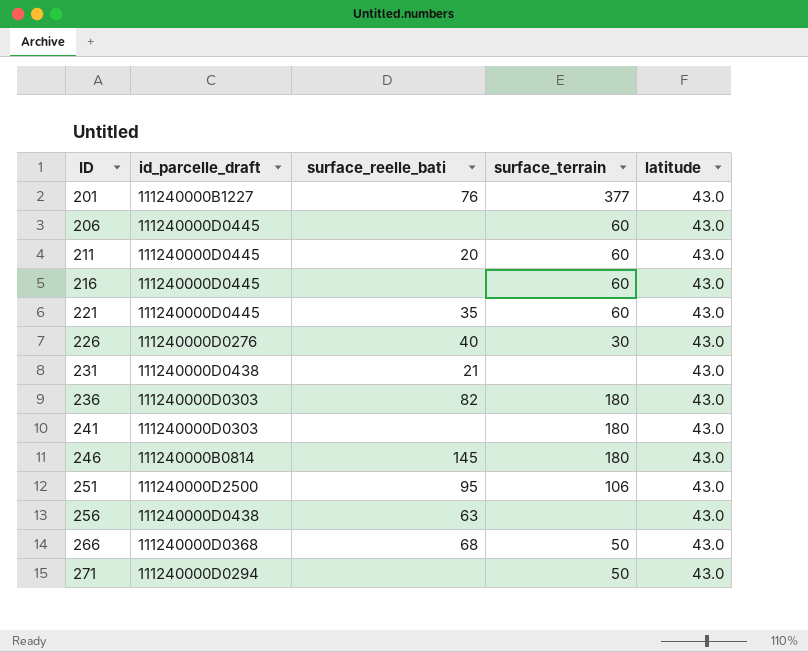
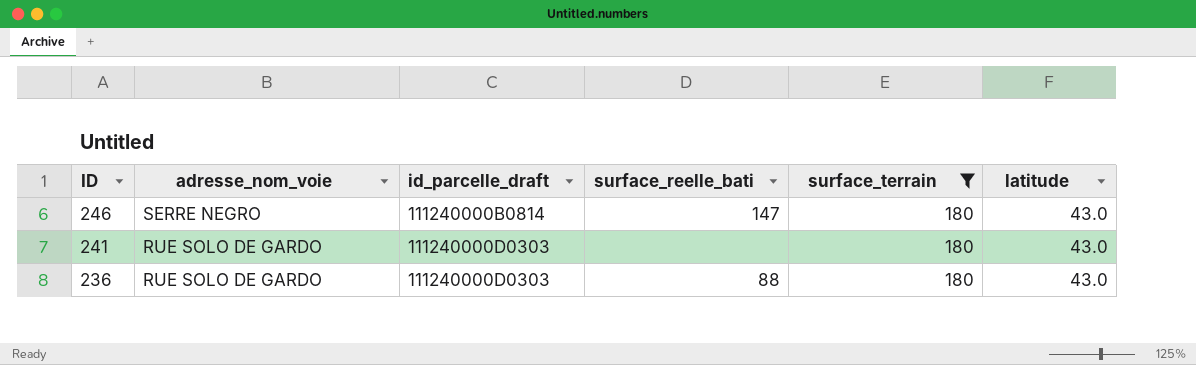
filter: none -> surface_terrain = 180
row order: ID ascending -> ID descending
column adresse_nom_voie | position: none -> 2
246 | surface_reelle_bati: 145 -> 147
236 | surface_reelle_bati: 82 -> 88

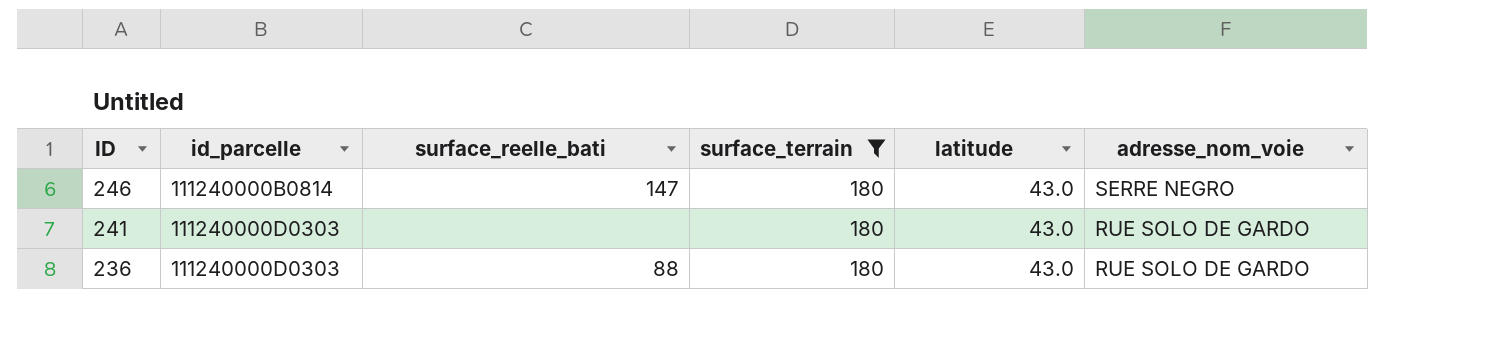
column name: id_parcelle_draft -> id_parcelle
column adresse_nom_voie | position: 2 -> 6

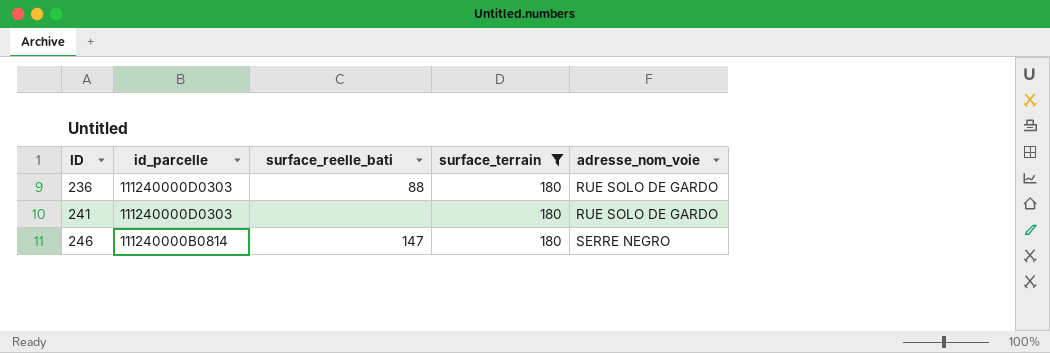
row order: ID descending -> ID ascending
column latitude | position: 5 -> none

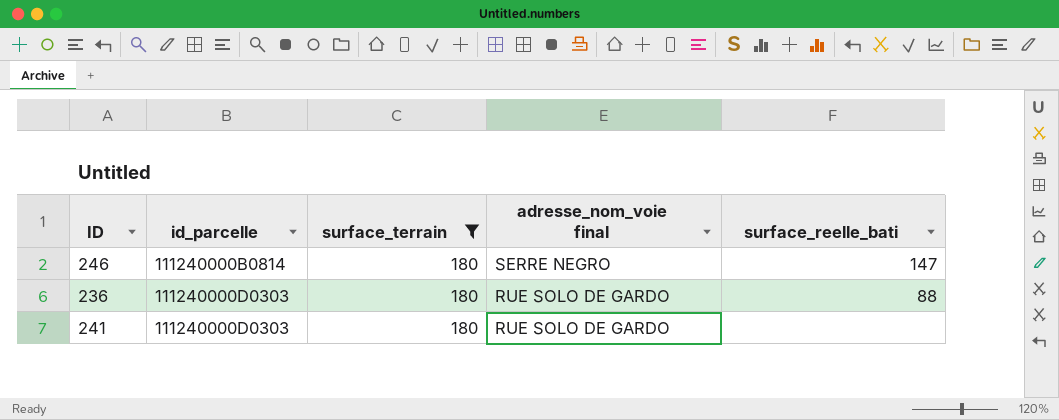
row order: ID ascending -> id_parcelle ascending
column name: adresse_nom_voie -> adresse_nom_voie final
column surface_reelle_bati | position: 3 -> 5

